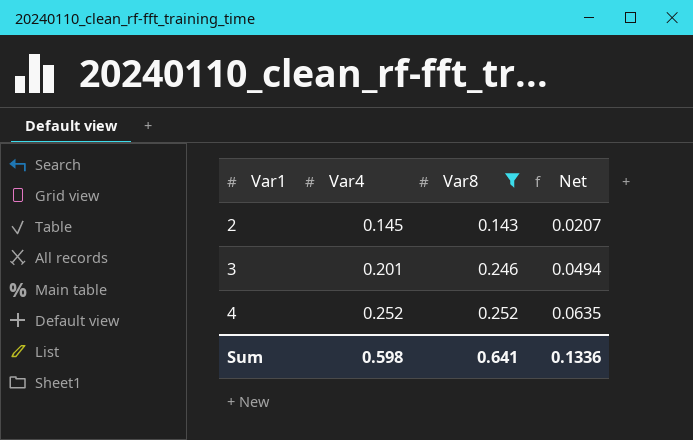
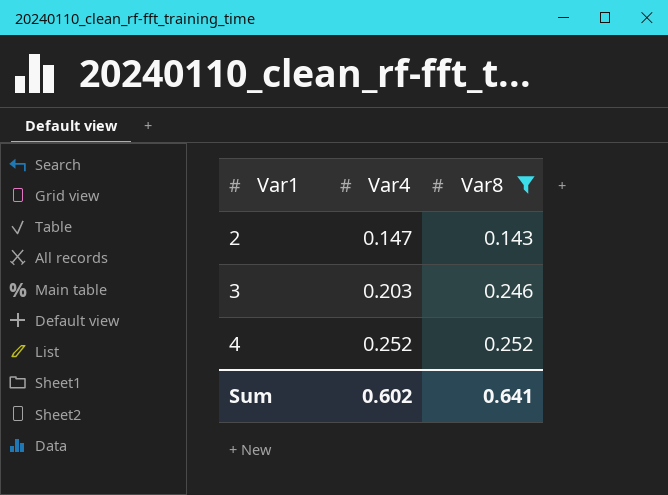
column Net | formula: [Var4] * [Var8] -> none
2 | Var4: 0.145 -> 0.147
3 | Var4: 0.201 -> 0.203
Sum | Var4: 0.598 -> 0.602

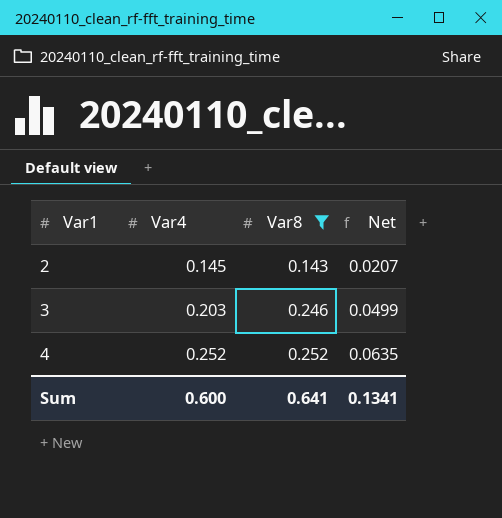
column Net | formula: none -> [Var4] * [Var8]
2 | Var4: 0.147 -> 0.145
Sum | Var4: 0.602 -> 0.600

